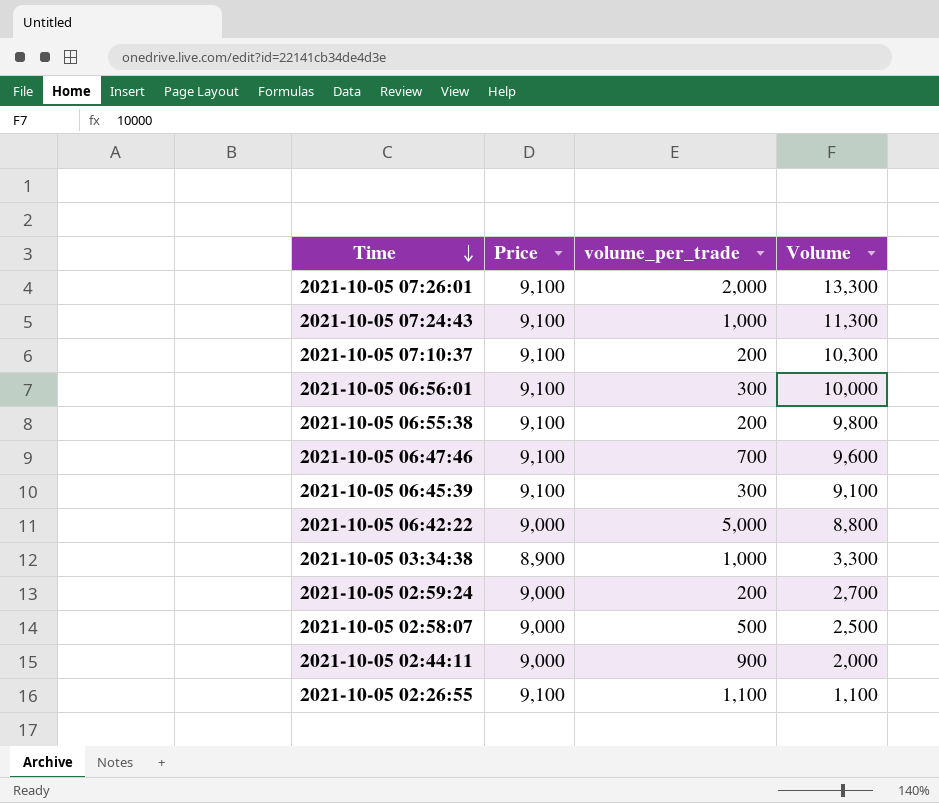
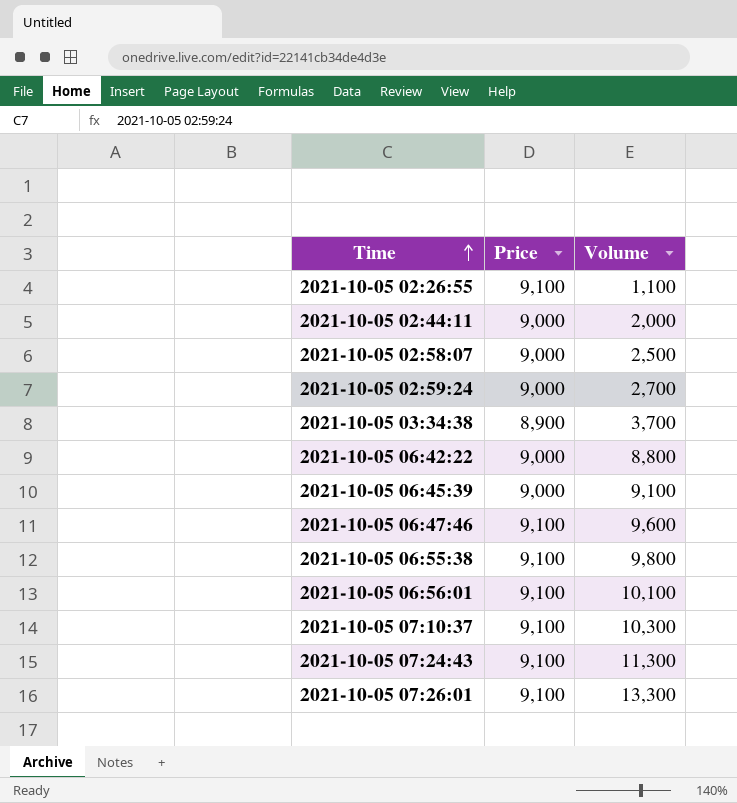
row order: Time descending -> Time ascending
column volume_per_trade | position: 3 -> none
2021-10-05 03:34:38 | Volume: 3,300 -> 3,700
2021-10-05 06:45:39 | Price: 9,100 -> 9,000
2021-10-05 06:56:01 | Volume: 10,000 -> 10,100

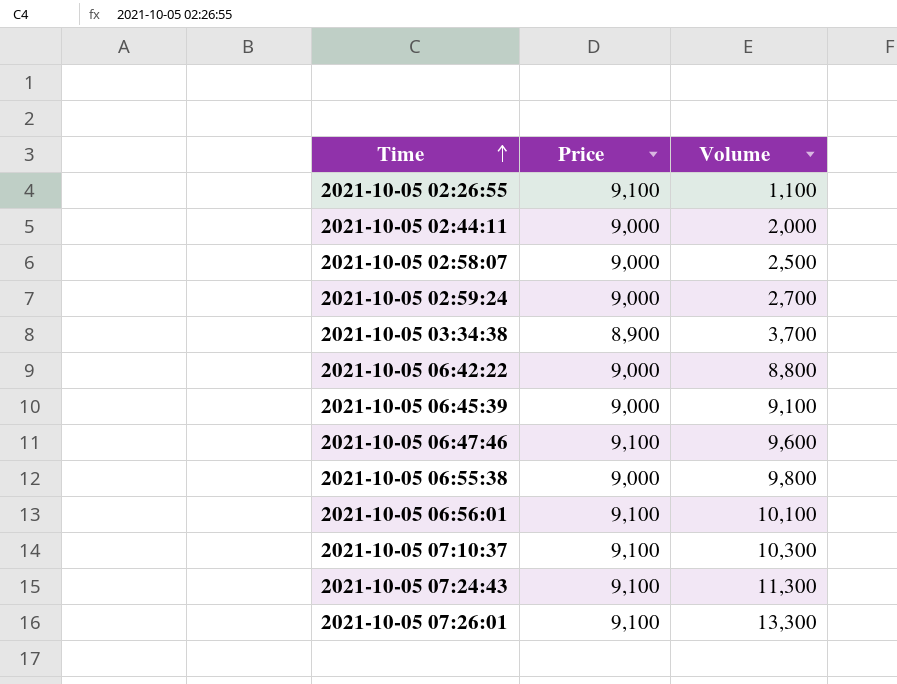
2021-10-05 06:55:38 | Price: 9,100 -> 9,000

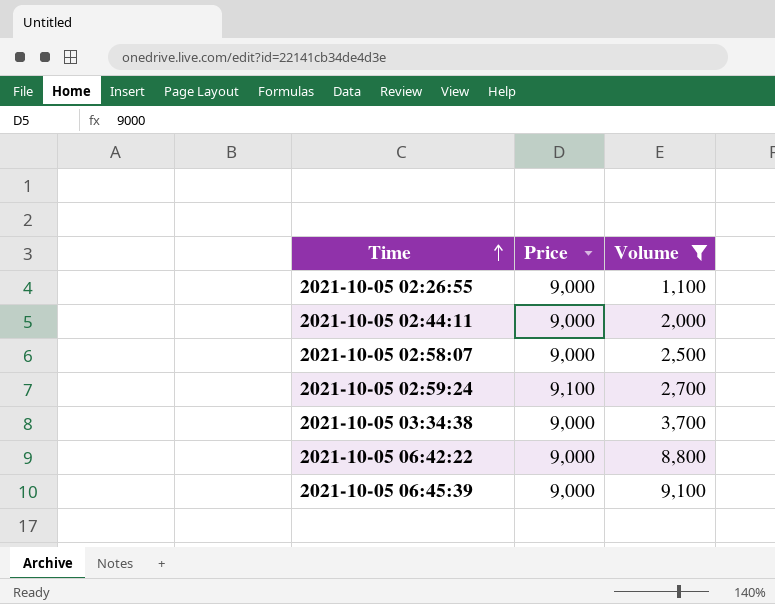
filter: none -> Volume <= 9,100
2021-10-05 02:26:55 | Price: 9,100 -> 9,000
2021-10-05 02:59:24 | Price: 9,000 -> 9,100
2021-10-05 03:34:38 | Price: 8,900 -> 9,000

